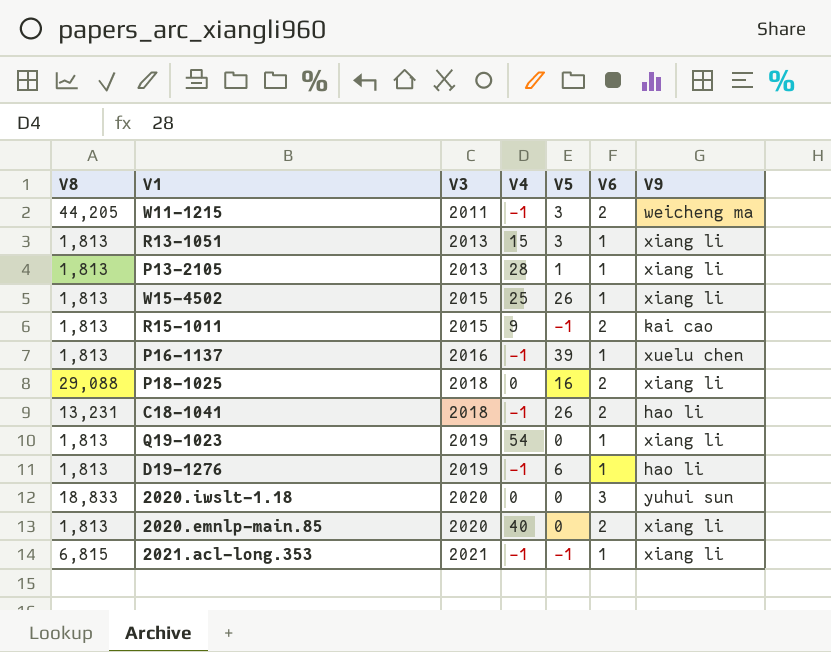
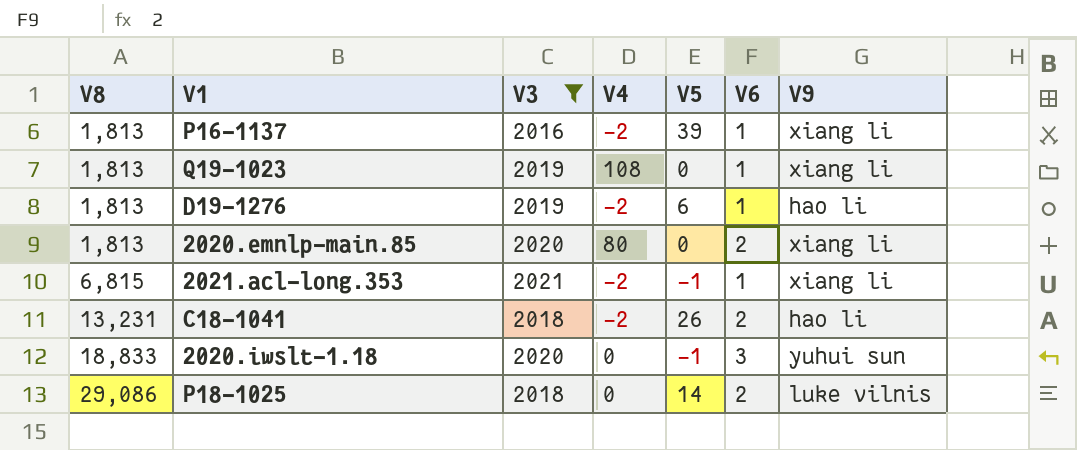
filter: none -> V3 >= 2016
row order: V3 ascending -> V8 ascending
P16-1137 | V4: -1 -> -2
P16-1137 | V9: xuelu chen -> xiang li
Q19-1023 | V4: 54 -> 108
D19-1276 | V4: -1 -> -2
2020.emnlp-main.85 | V4: 40 -> 80
2021.acl-long.353 | V4: -1 -> -2
C18-1041 | V4: -1 -> -2
2020.iwslt-1.18 | V5: 0 -> -1
P18-1025 | V8: 29,088 -> 29,086
P18-1025 | V5: 16 -> 14
P18-1025 | V9: xiang li -> luke vilnis

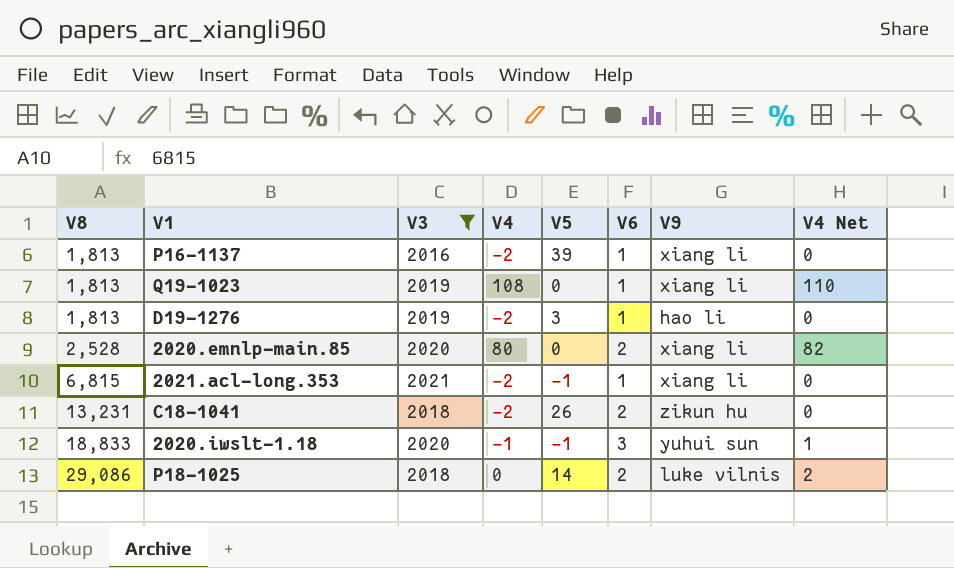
column V4 Net | formula: none -> [V4] + 2
D19-1276 | V5: 6 -> 3
2020.emnlp-main.85 | V8: 1,813 -> 2,528
C18-1041 | V9: hao li -> zikun hu
2020.iwslt-1.18 | V4: 0 -> -1

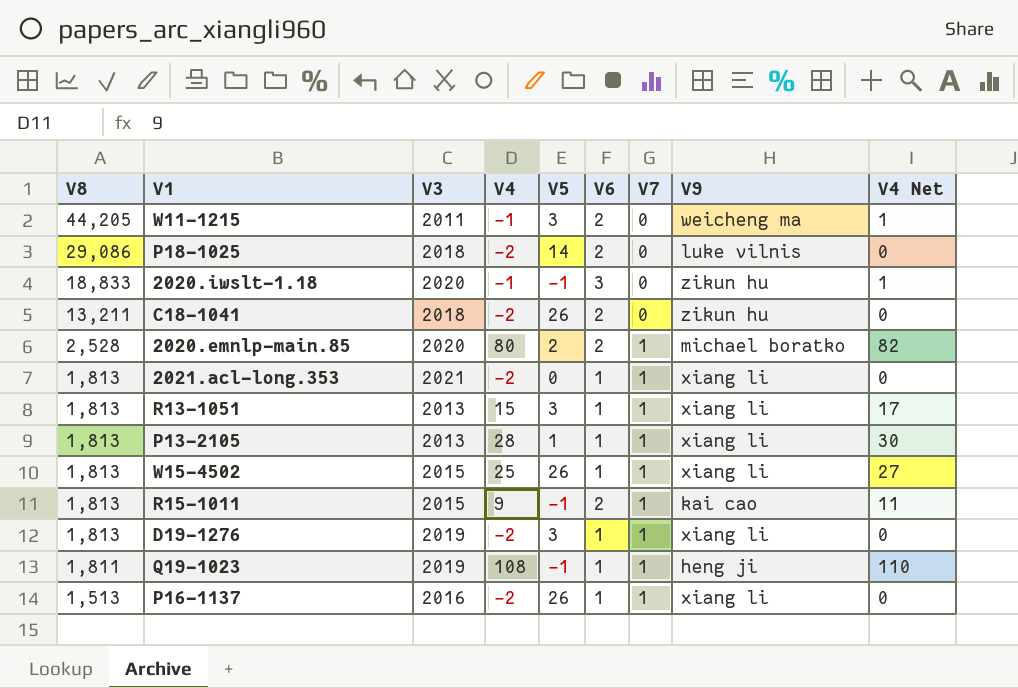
filter: V3 >= 2016 -> none
row order: V8 ascending -> V8 descending
column V7 | position: none -> 7
P18-1025 | V4: 0 -> -2
P18-1025 | V4 Net: 2 -> 0
2020.iwslt-1.18 | V9: yuhui sun -> zikun hu
C18-1041 | V8: 13,231 -> 13,211
2020.emnlp-main.85 | V5: 0 -> 2
2020.emnlp-main.85 | V9: xiang li -> michael boratko
2021.acl-long.353 | V8: 6,815 -> 1,813
2021.acl-long.353 | V5: -1 -> 0
D19-1276 | V9: hao li -> xiang li
Q19-1023 | V8: 1,813 -> 1,811
Q19-1023 | V5: 0 -> -1
Q19-1023 | V9: xiang li -> heng ji
P16-1137 | V8: 1,813 -> 1,513
P16-1137 | V5: 39 -> 26

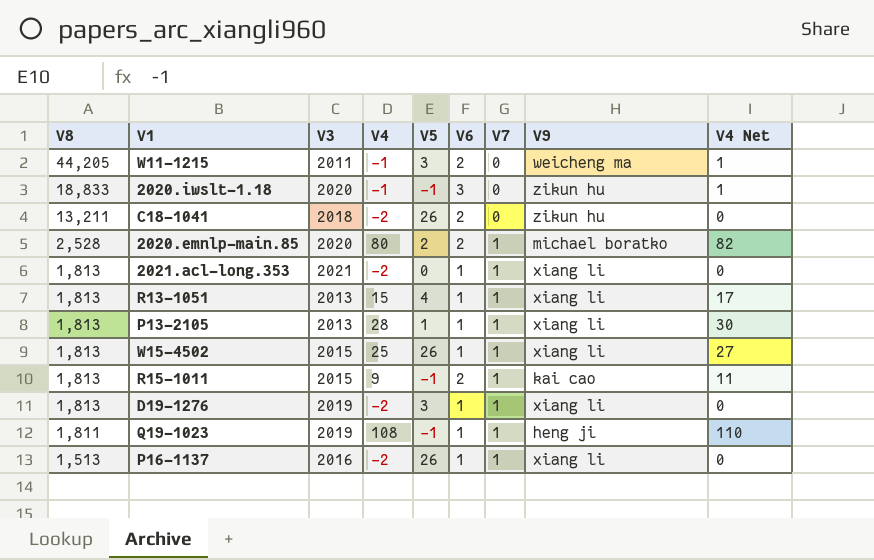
row P18-1025: 29,086 | 2018 | -2 | 14 | 2 | 0 | luke vilnis | 0 -> none
R13-1051 | V5: 3 -> 4

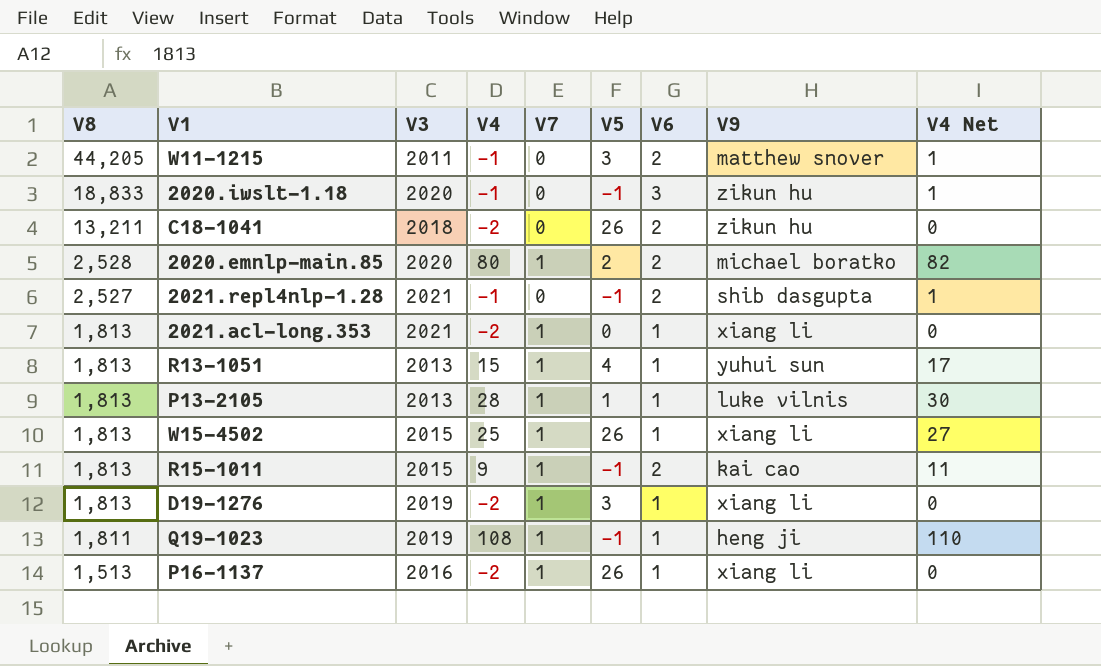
column V7 | position: 7 -> 5
W11-1215 | V9: weicheng ma -> matthew snover
row 2021.repl4nlp-1.28: none -> 2,527 | 2021 | -1 | 0 | -1 | 2 | shib dasgupta | 1
R13-1051 | V9: xiang li -> yuhui sun
P13-2105 | V9: xiang li -> luke vilnis

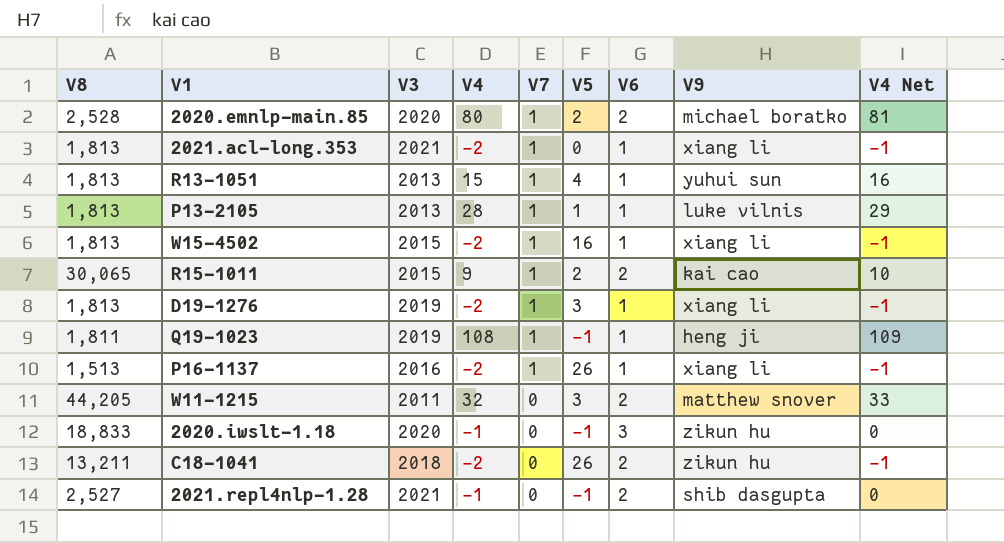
row order: V8 descending -> V7 descending
column V4 Net | formula: [V4] + 2 -> [V4] + 1
W15-4502 | V4: 25 -> -2
W15-4502 | V5: 26 -> 16
R15-1011 | V8: 1,813 -> 30,065
R15-1011 | V5: -1 -> 2
W11-1215 | V4: -1 -> 32

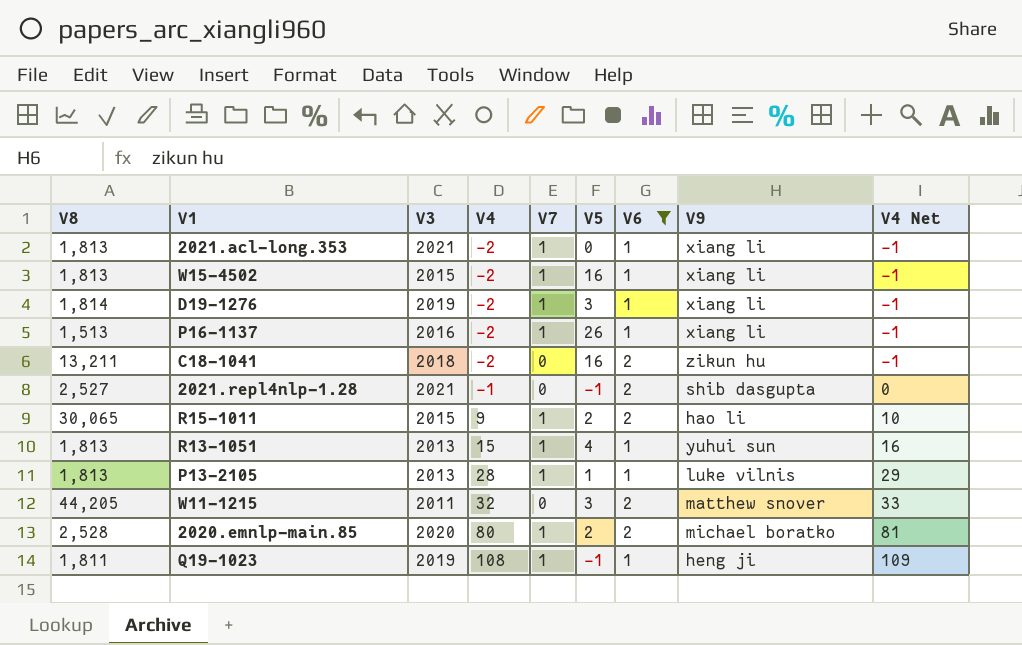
filter: none -> V6 != 3
row order: V7 descending -> V4 ascending
D19-1276 | V8: 1,813 -> 1,814
C18-1041 | V5: 26 -> 16
R15-1011 | V9: kai cao -> hao li

